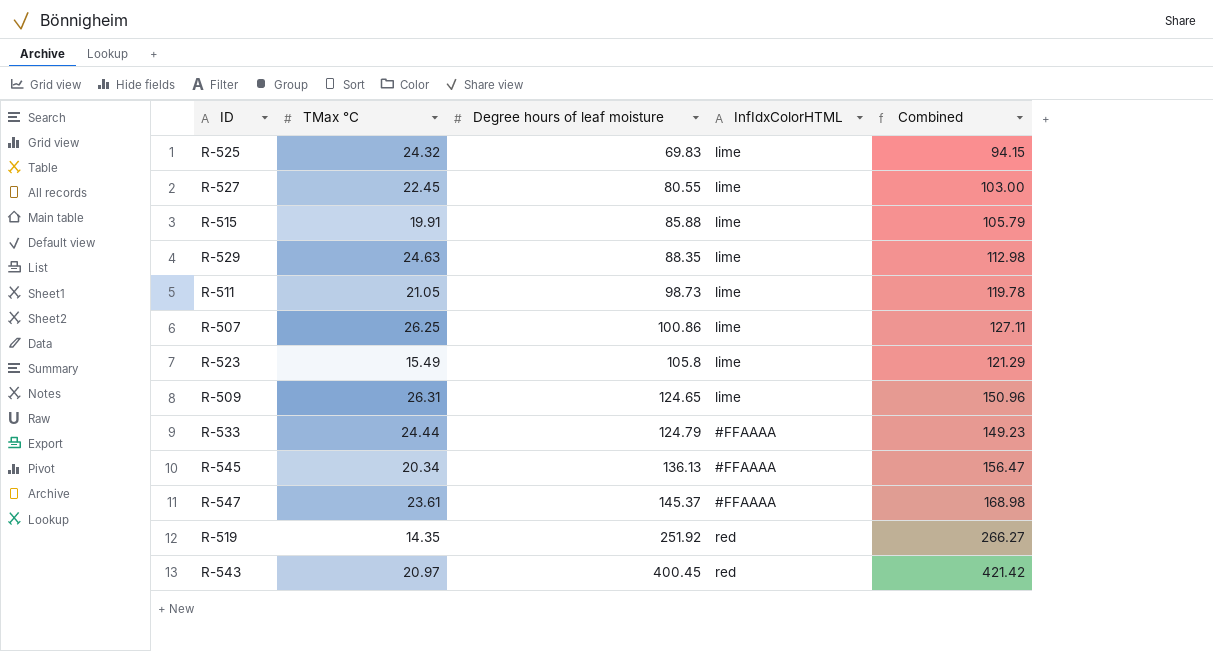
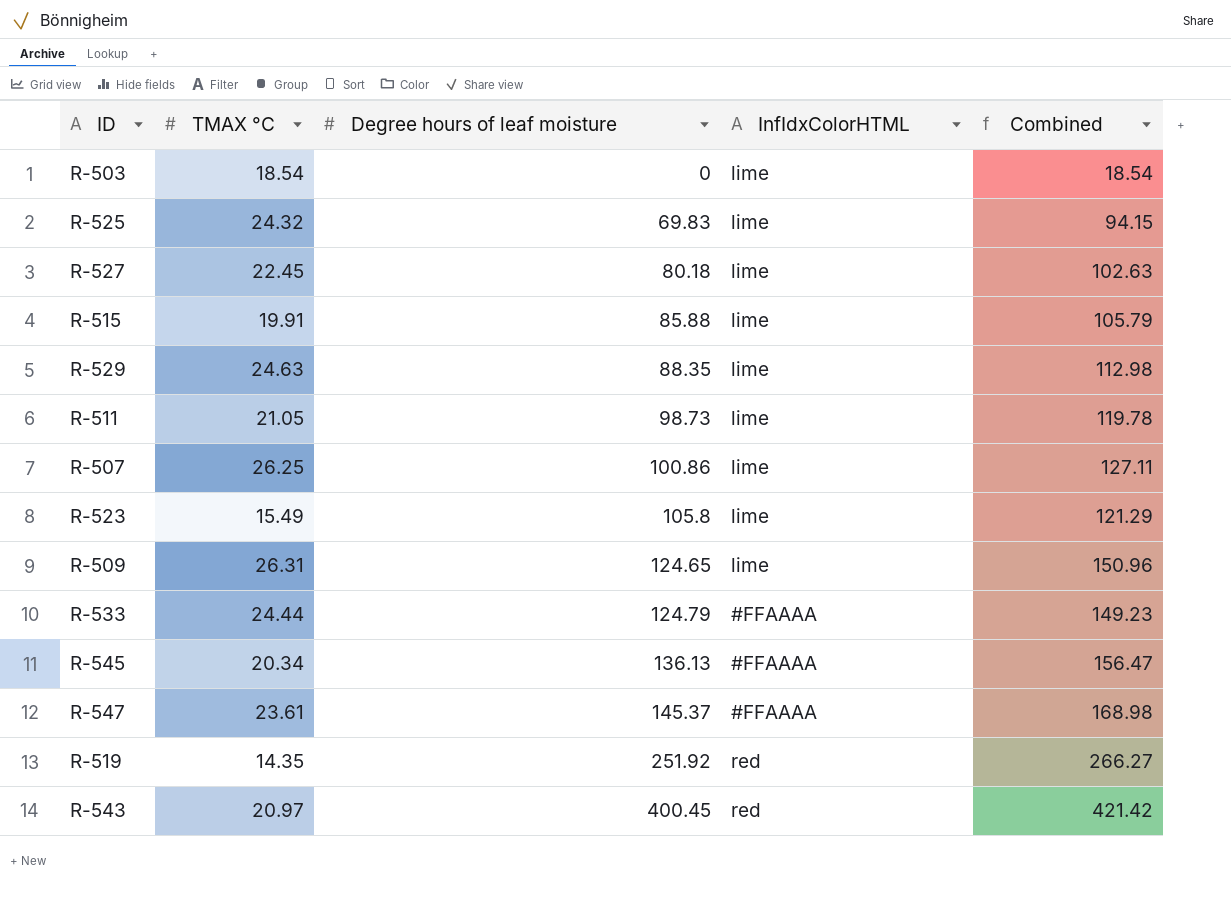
column name: TMax °C -> TMAX °C
row R-503: none -> 18.54 | 0 | lime | 18.54
R-527 | Degree hours of leaf moisture: 80.55 -> 80.18
R-527 | Combined: 103.00 -> 102.63

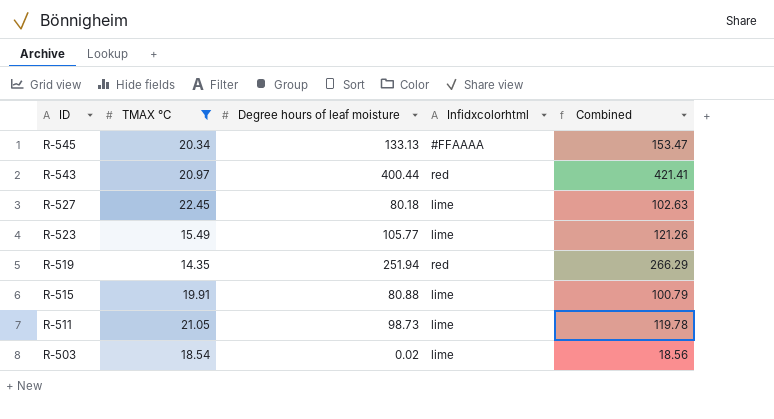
filter: none -> TMAX °C <= 22.45
row order: Degree hours of leaf moisture ascending -> ID descending
column name: InfIdxColorHTML -> Infidxcolorhtml
R-545 | Degree hours of leaf moisture: 136.13 -> 133.13
R-545 | Combined: 156.47 -> 153.47
R-543 | Degree hours of leaf moisture: 400.45 -> 400.44
R-543 | Combined: 421.42 -> 421.41
R-523 | Degree hours of leaf moisture: 105.8 -> 105.77
R-523 | Combined: 121.29 -> 121.26
R-519 | Degree hours of leaf moisture: 251.92 -> 251.94
R-519 | Combined: 266.27 -> 266.29
R-515 | Degree hours of leaf moisture: 85.88 -> 80.88
R-515 | Combined: 105.79 -> 100.79
R-503 | Degree hours of leaf moisture: 0 -> 0.02
R-503 | Combined: 18.54 -> 18.56

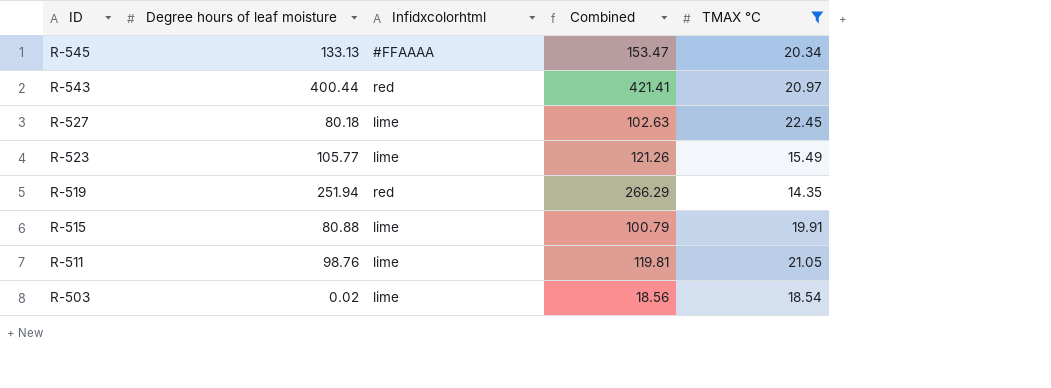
column TMAX °C | position: 2 -> 5
R-511 | Degree hours of leaf moisture: 98.73 -> 98.76
R-511 | Combined: 119.78 -> 119.81

